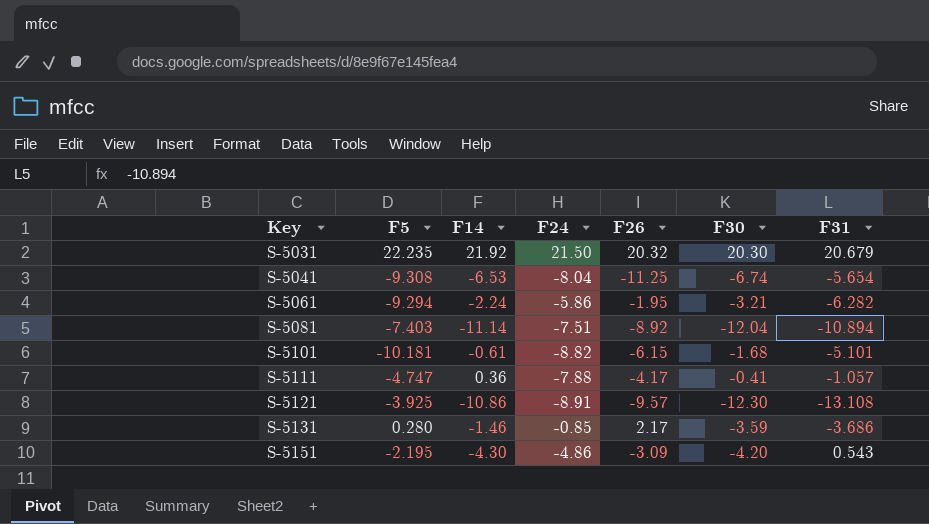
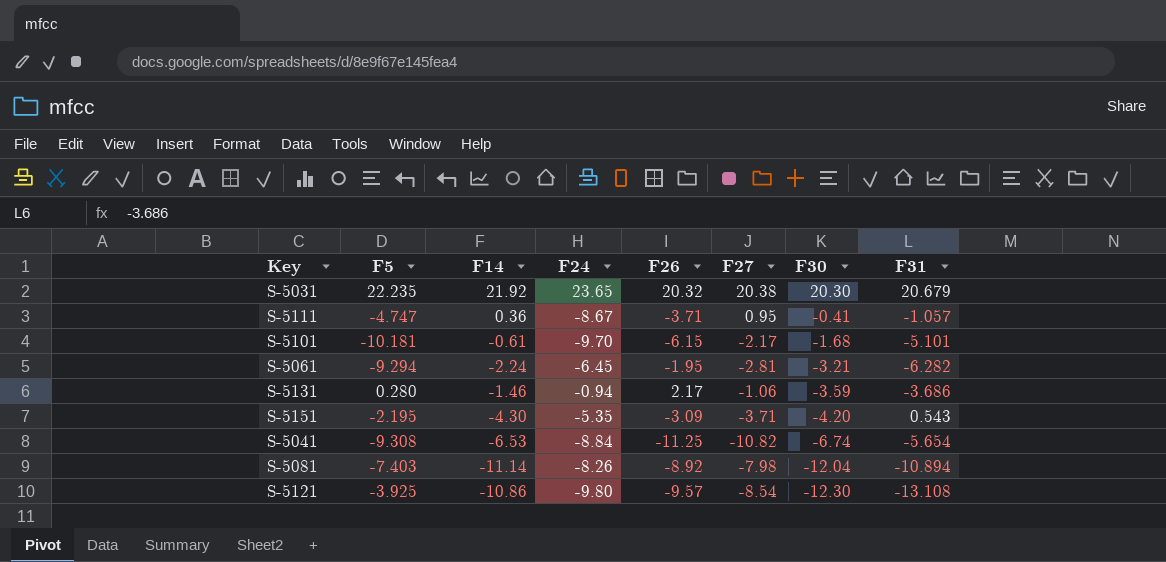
row order: Key ascending -> F30 descending
column F27 | position: none -> 6
S-5031 | F24: 21.50 -> 23.65
S-5111 | F24: -7.88 -> -8.67
S-5111 | F26: -4.17 -> -3.71
S-5101 | F24: -8.82 -> -9.70
S-5061 | F24: -5.86 -> -6.45
S-5131 | F24: -0.85 -> -0.94
S-5151 | F24: -4.86 -> -5.35
S-5041 | F24: -8.04 -> -8.84
S-5081 | F24: -7.51 -> -8.26
S-5121 | F24: -8.91 -> -9.80

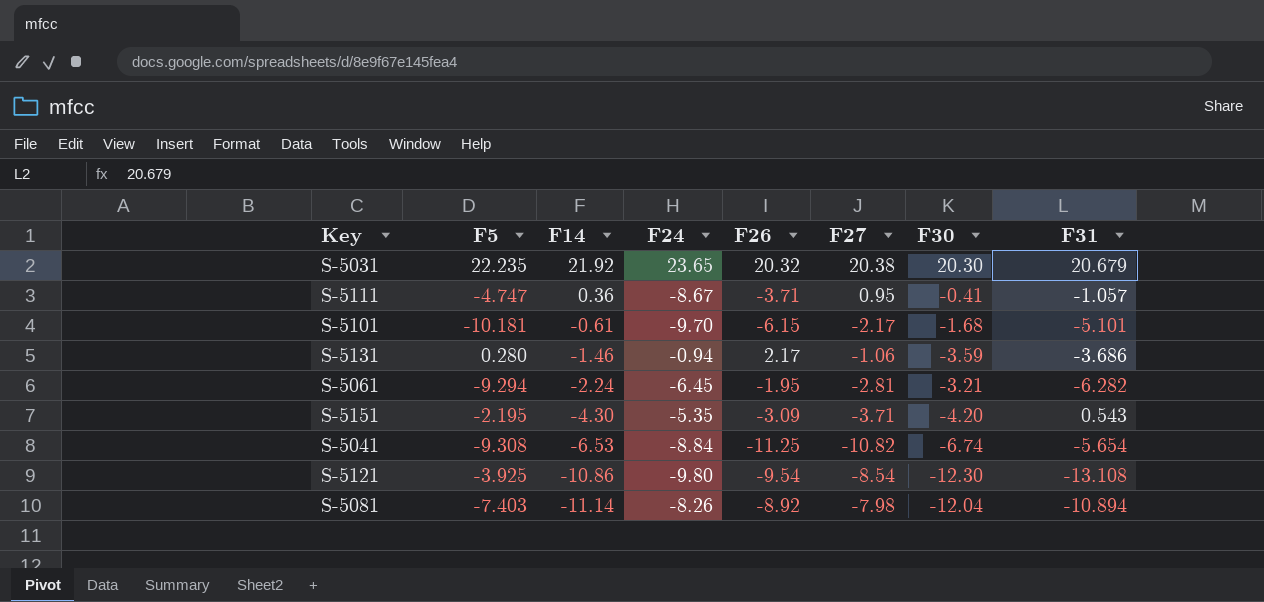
row order: F30 descending -> F14 descending
S-5121 | F26: -9.57 -> -9.54

